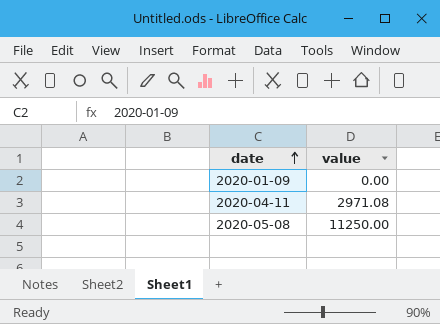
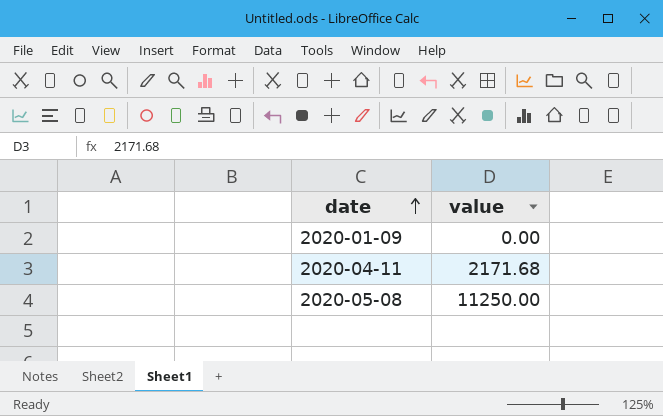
2020-04-11 | value: 2971.08 -> 2171.68

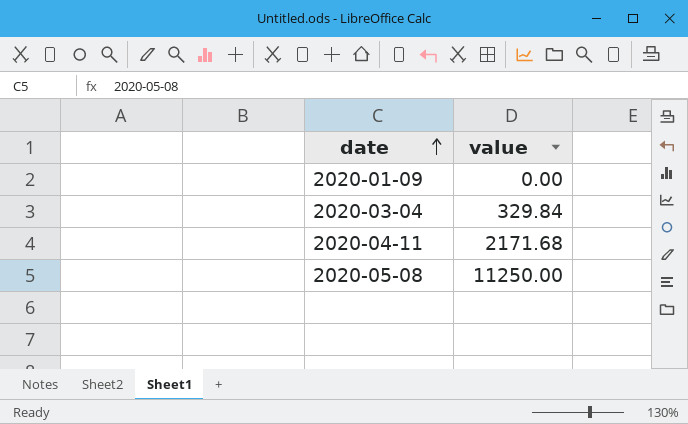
row 2020-03-04: none -> 329.84

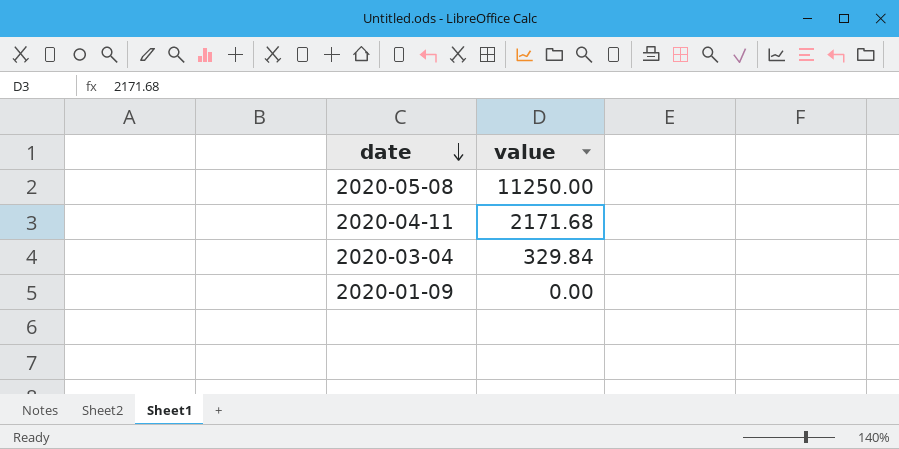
row order: date ascending -> date descending

